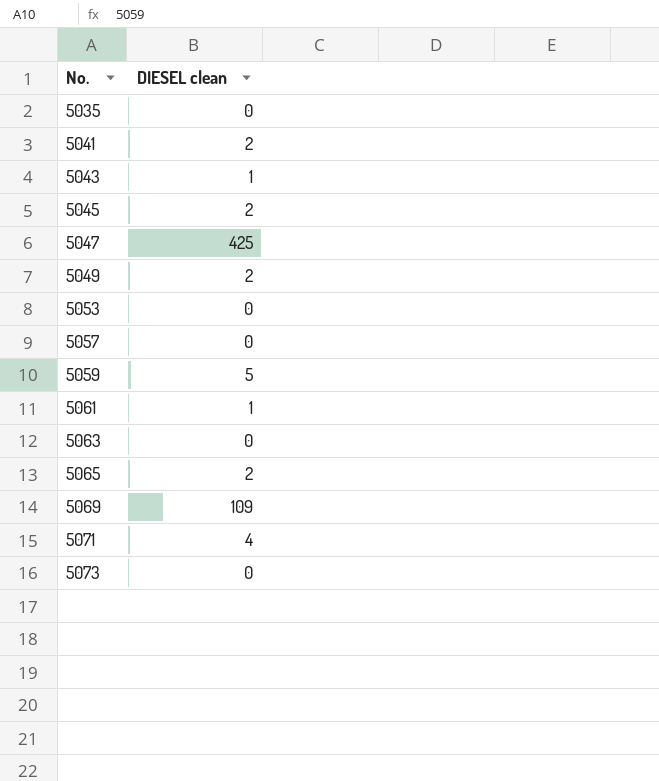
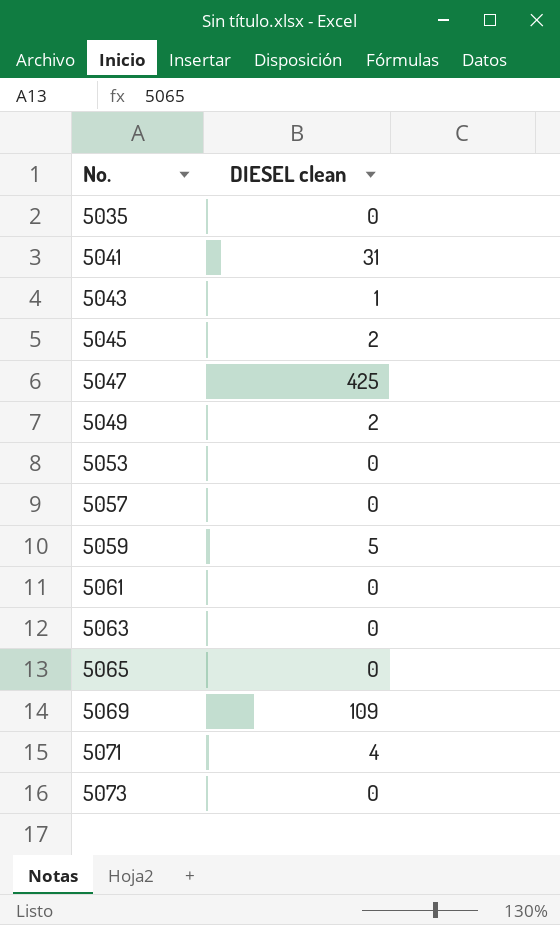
5041 | DIESEL clean: 2 -> 31
5061 | DIESEL clean: 1 -> 0
5065 | DIESEL clean: 2 -> 0

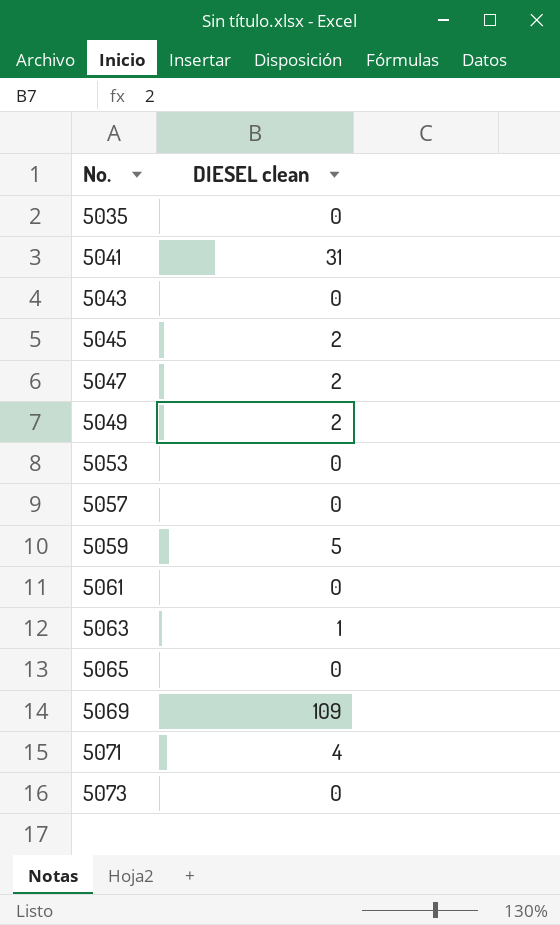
5043 | DIESEL clean: 1 -> 0
5047 | DIESEL clean: 425 -> 2
5063 | DIESEL clean: 0 -> 1

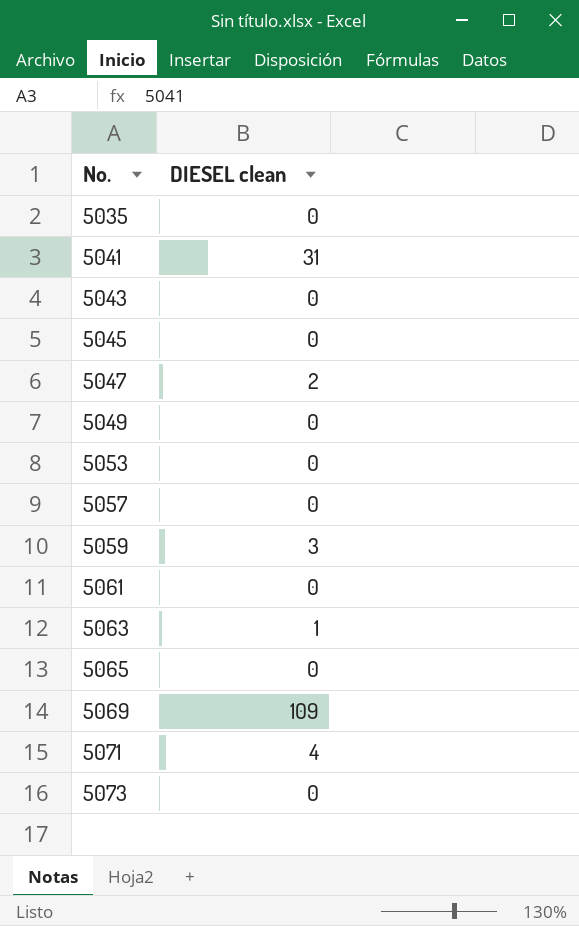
5045 | DIESEL clean: 2 -> 0
5049 | DIESEL clean: 2 -> 0
5059 | DIESEL clean: 5 -> 3

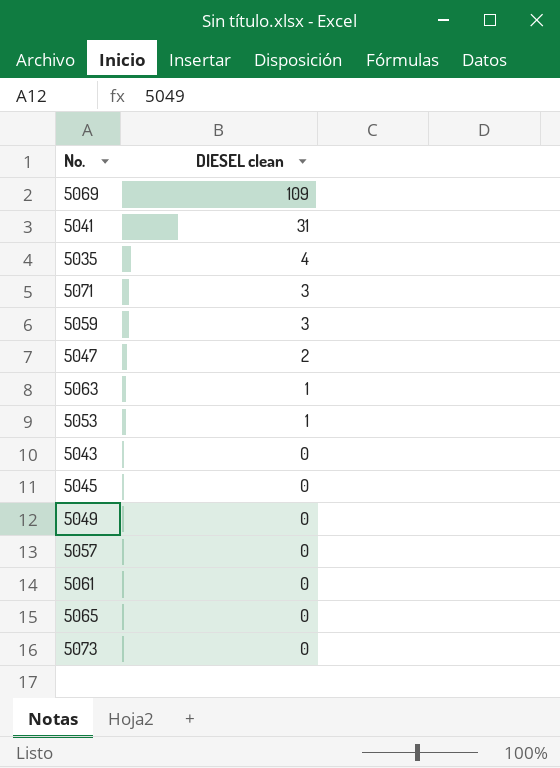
row order: No. ascending -> DIESEL clean descending
5035 | DIESEL clean: 0 -> 4
5071 | DIESEL clean: 4 -> 3
5053 | DIESEL clean: 0 -> 1

